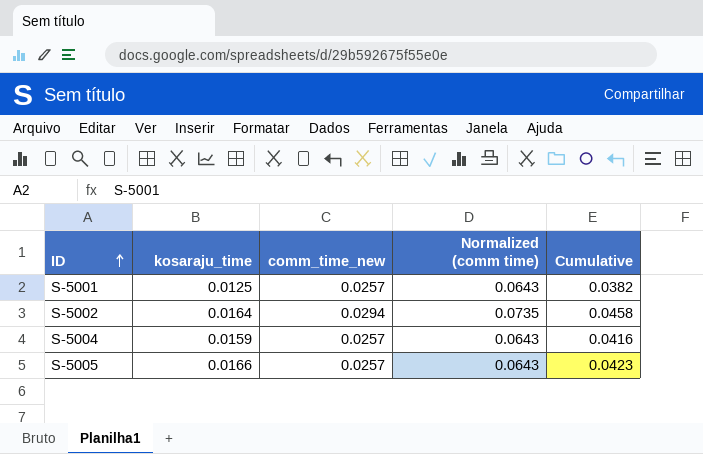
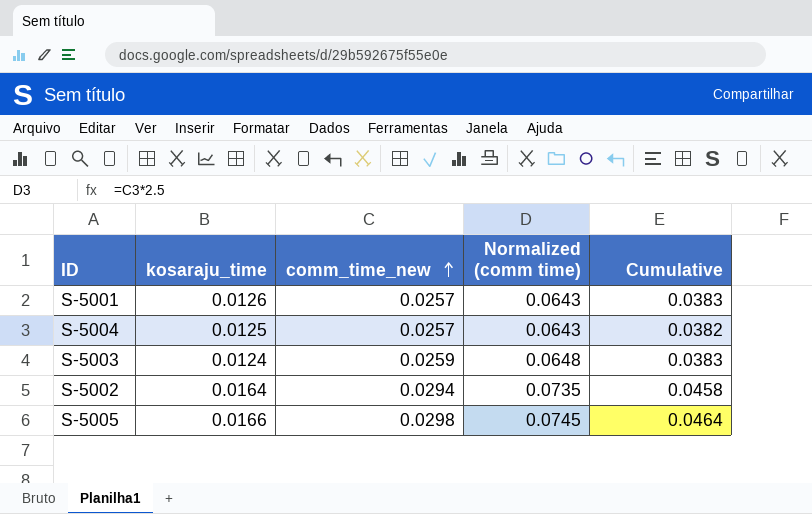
row order: ID ascending -> comm_time_new ascending
S-5001 | kosaraju_time: 0.0125 -> 0.0126
S-5001 | Cumulative: 0.0382 -> 0.0383
S-5004 | kosaraju_time: 0.0159 -> 0.0125
S-5004 | Cumulative: 0.0416 -> 0.0382
row S-5003: none -> 0.0124 | 0.0259 | 0.0648 | 0.0383
S-5005 | comm_time_new: 0.0257 -> 0.0298
S-5005 | Normalized (comm time): 0.0643 -> 0.0745
S-5005 | Cumulative: 0.0423 -> 0.0464

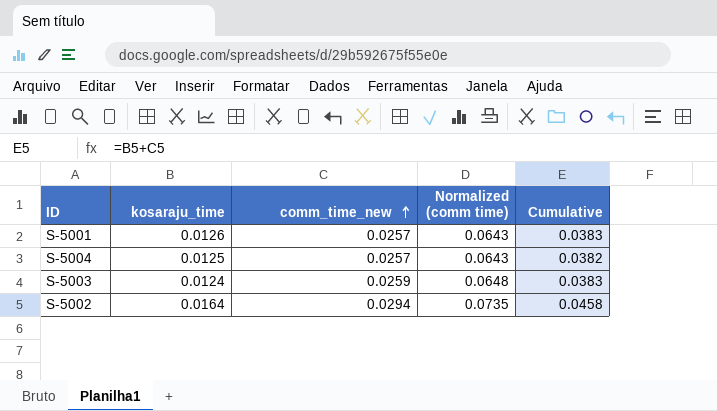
row S-5005: 0.0166 | 0.0298 | 0.0745 | 0.0464 -> none

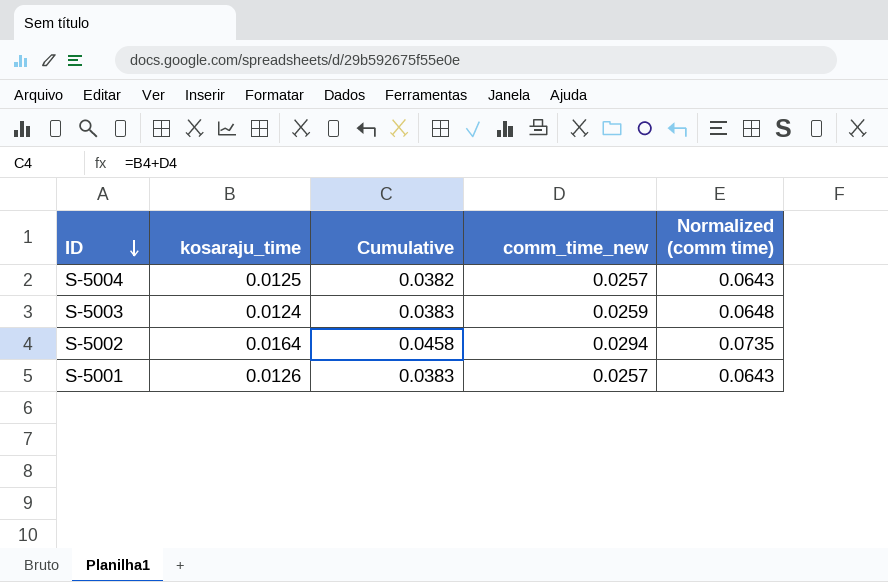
row order: comm_time_new ascending -> ID descending
column Cumulative | position: 5 -> 3

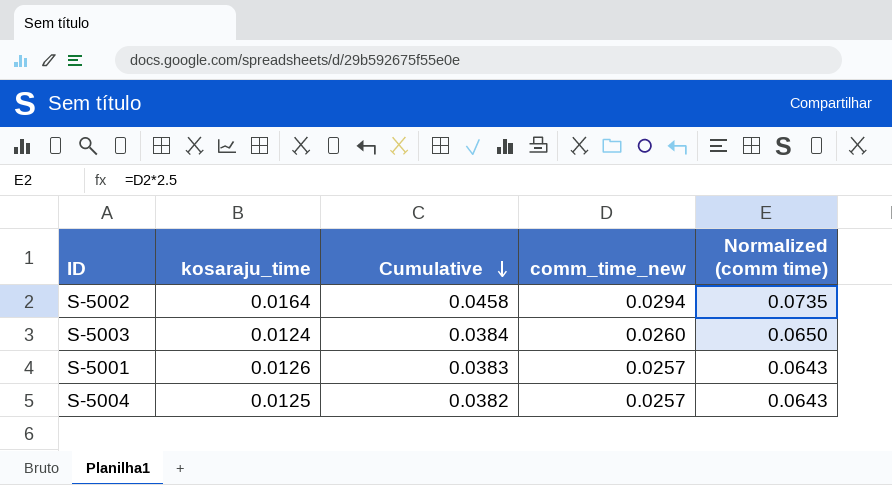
row order: ID descending -> Cumulative descending
S-5003 | Cumulative: 0.0383 -> 0.0384
S-5003 | comm_time_new: 0.0259 -> 0.0260
S-5003 | Normalized (comm time): 0.0648 -> 0.0650

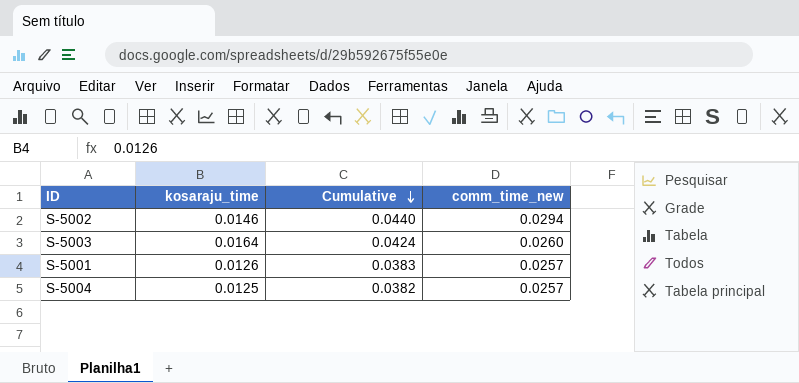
column Normalized (comm time) | formula: [comm_time_new] * 2.5 -> none
S-5002 | kosaraju_time: 0.0164 -> 0.0146
S-5002 | Cumulative: 0.0458 -> 0.0440
S-5003 | kosaraju_time: 0.0124 -> 0.0164
S-5003 | Cumulative: 0.0384 -> 0.0424

